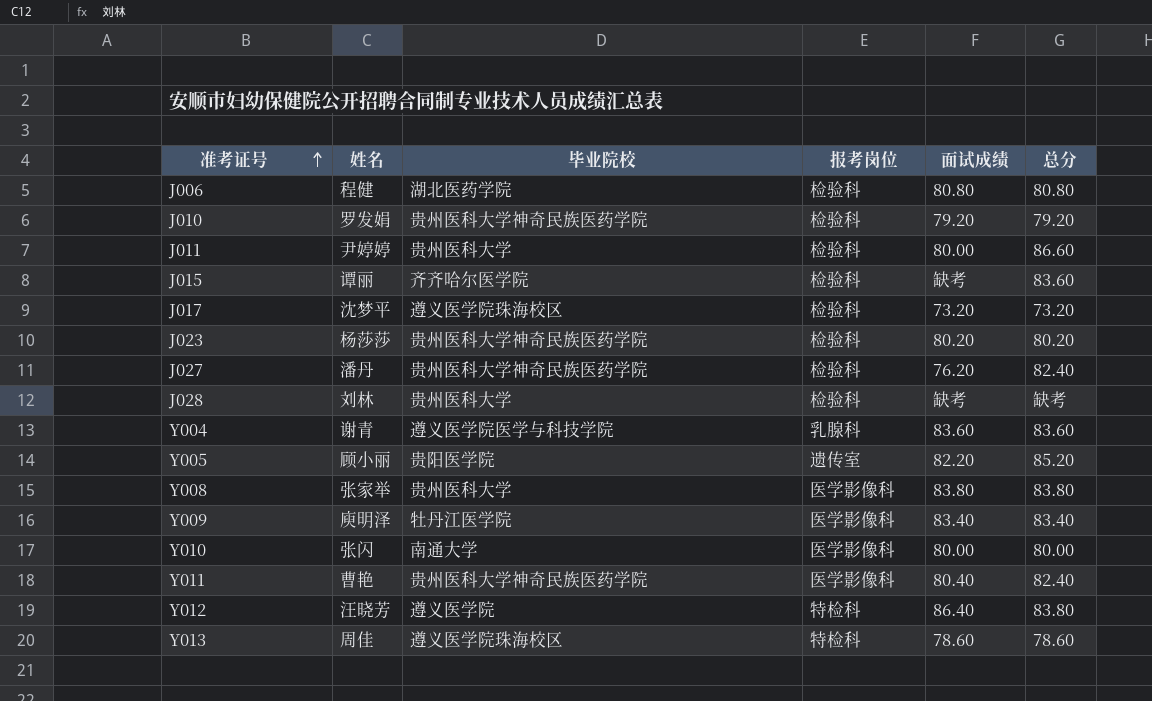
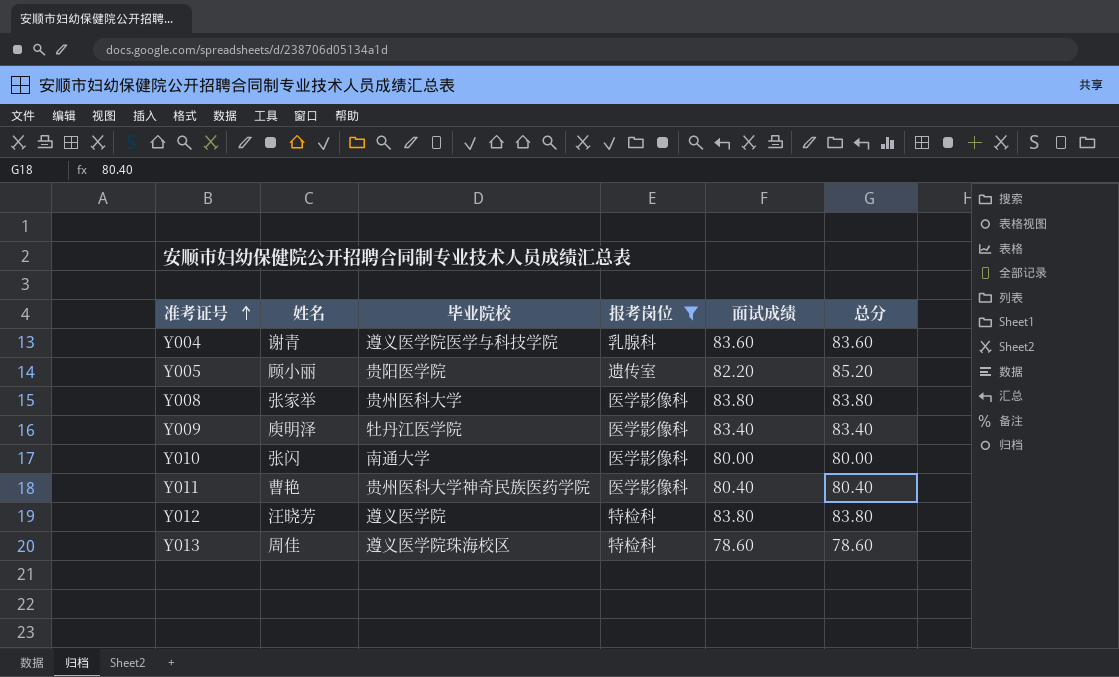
filter: none -> 报考岗位 != 检验科
Y011 | 总分: 82.40 -> 80.40
Y012 | 面试成绩: 86.40 -> 83.80

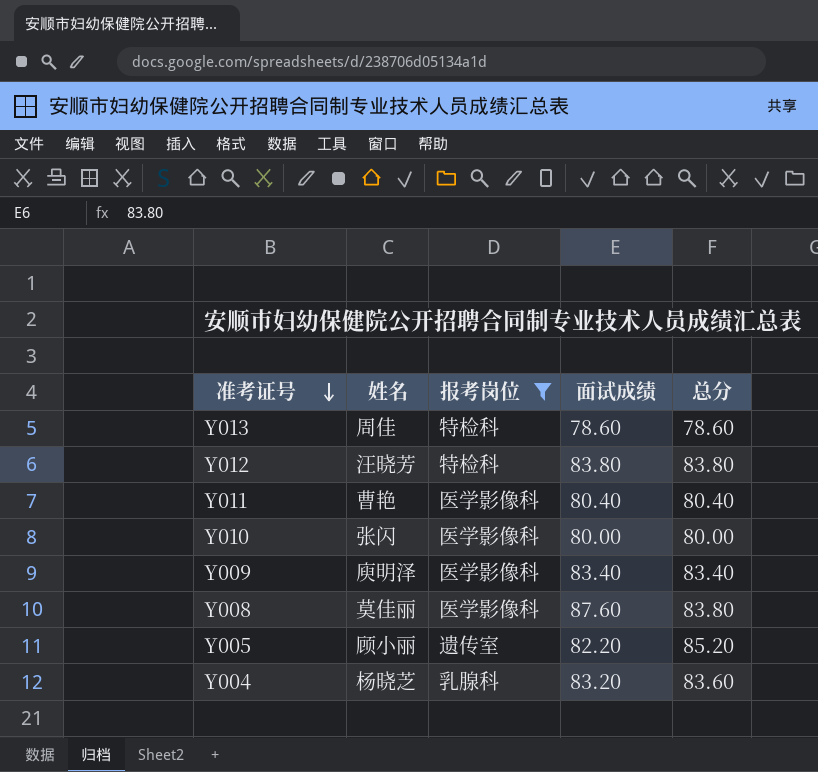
row order: 准考证号 ascending -> 准考证号 descending
column 毕业院校 | position: 3 -> none
Y008 | 姓名: 张家举 -> 莫佳丽
Y008 | 面试成绩: 83.80 -> 87.60
Y004 | 姓名: 谢青 -> 杨晓芝
Y004 | 面试成绩: 83.60 -> 83.20

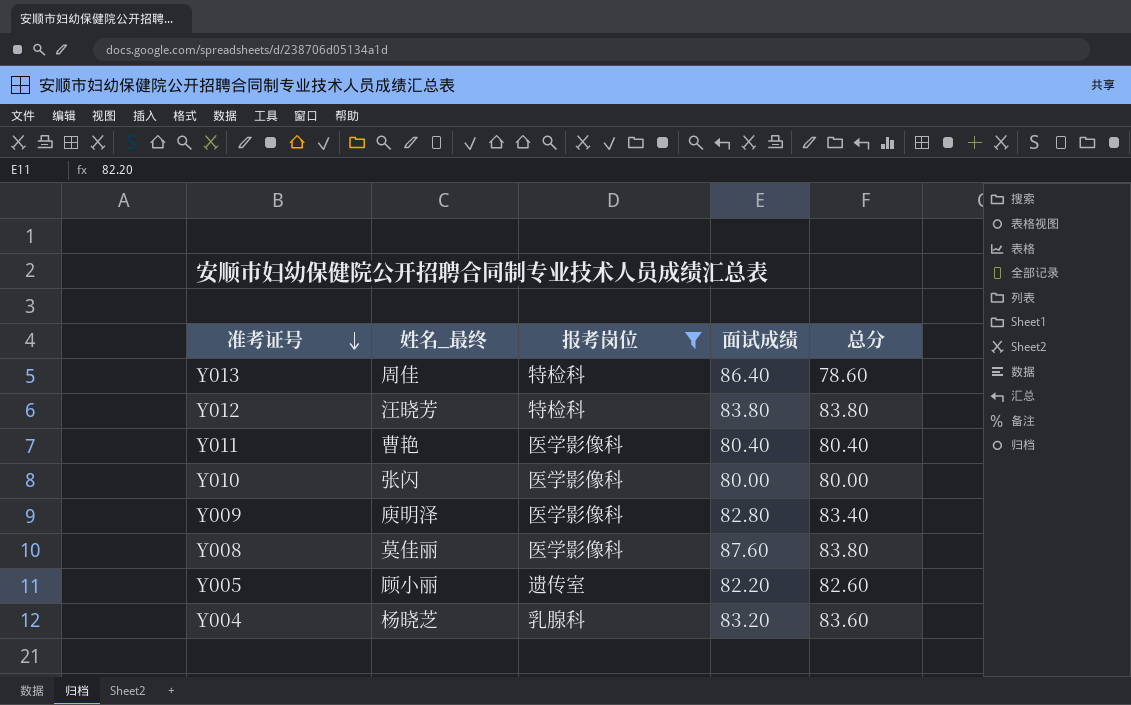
column name: 姓名 -> 姓名_最终
Y013 | 面试成绩: 78.60 -> 86.40
Y009 | 面试成绩: 83.40 -> 82.80
Y005 | 总分: 85.20 -> 82.60

